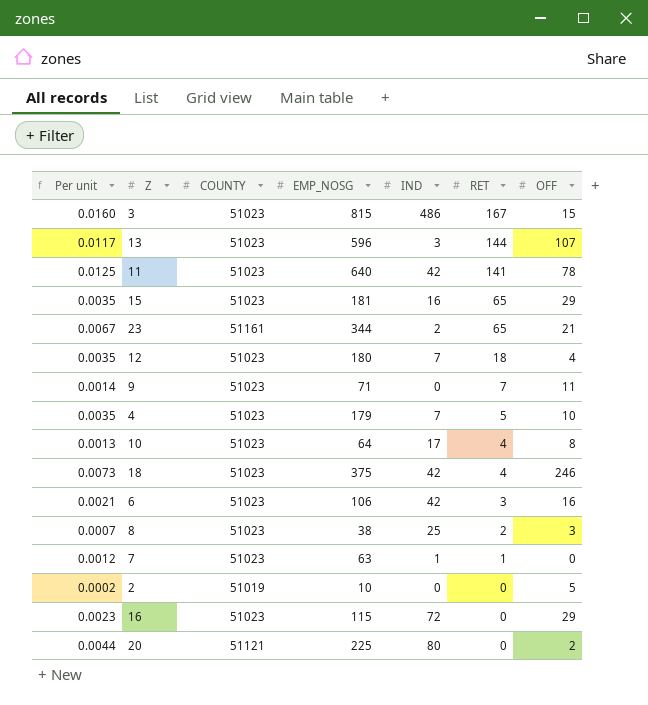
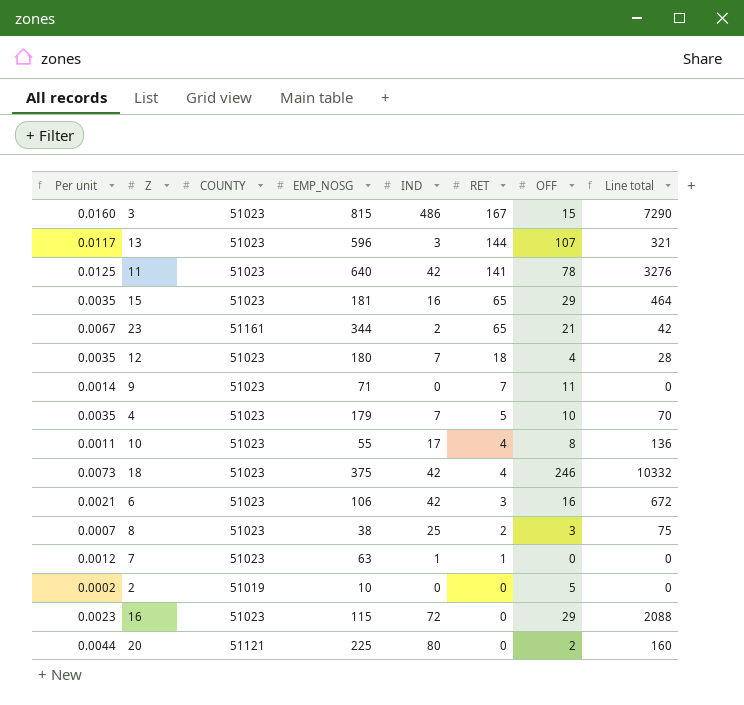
column Line total | formula: none -> [IND] * [OFF]
10 | Per unit: 0.0013 -> 0.0011
10 | EMP_NOSG: 64 -> 55

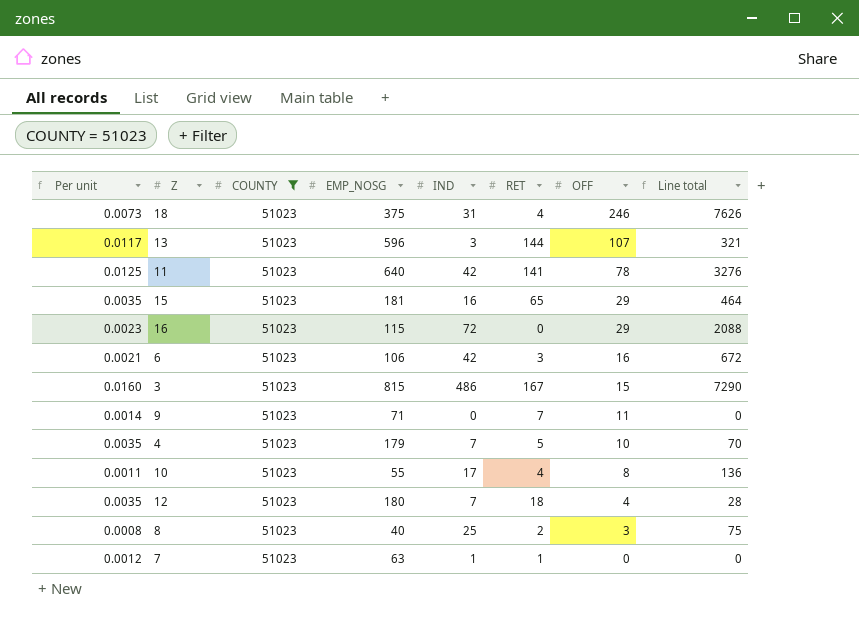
filter: none -> COUNTY = 51023
row order: RET descending -> OFF descending
18 | IND: 42 -> 31
18 | Line total: 10332 -> 7626
8 | Per unit: 0.0007 -> 0.0008
8 | EMP_NOSG: 38 -> 40

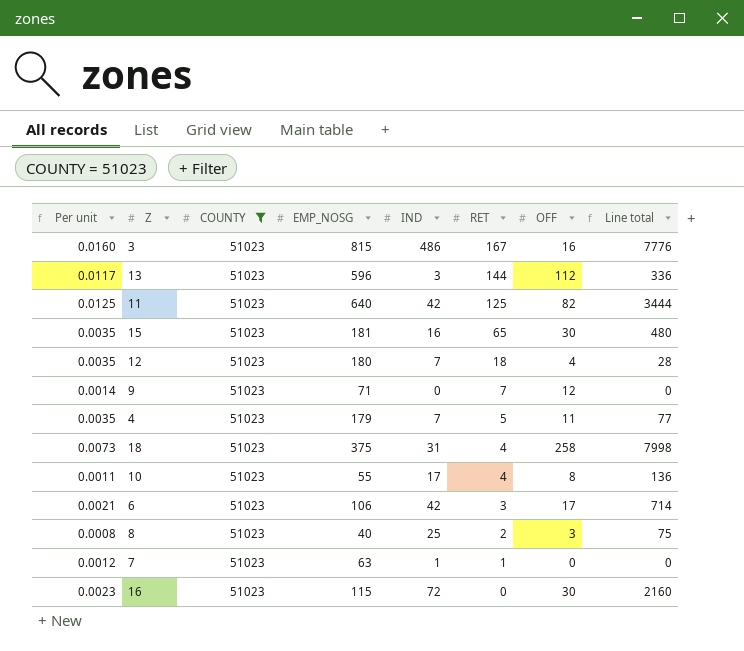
row order: OFF descending -> RET descending
3 | OFF: 15 -> 16
3 | Line total: 7290 -> 7776
13 | OFF: 107 -> 112
13 | Line total: 321 -> 336
11 | RET: 141 -> 125
11 | OFF: 78 -> 82
11 | Line total: 3276 -> 3444
15 | OFF: 29 -> 30
15 | Line total: 464 -> 480
9 | OFF: 11 -> 12
4 | OFF: 10 -> 11
4 | Line total: 70 -> 77
18 | OFF: 246 -> 258
18 | Line total: 7626 -> 7998
6 | OFF: 16 -> 17
6 | Line total: 672 -> 714
16 | OFF: 29 -> 30
16 | Line total: 2088 -> 2160

